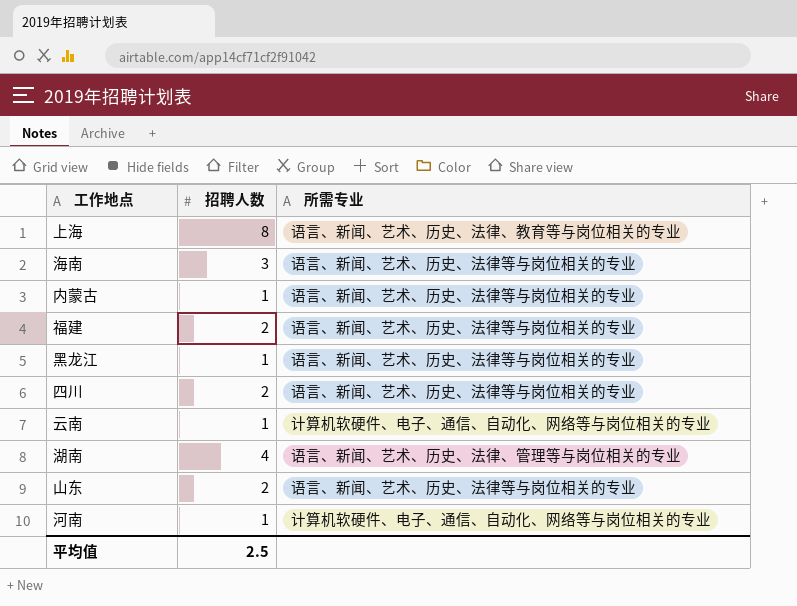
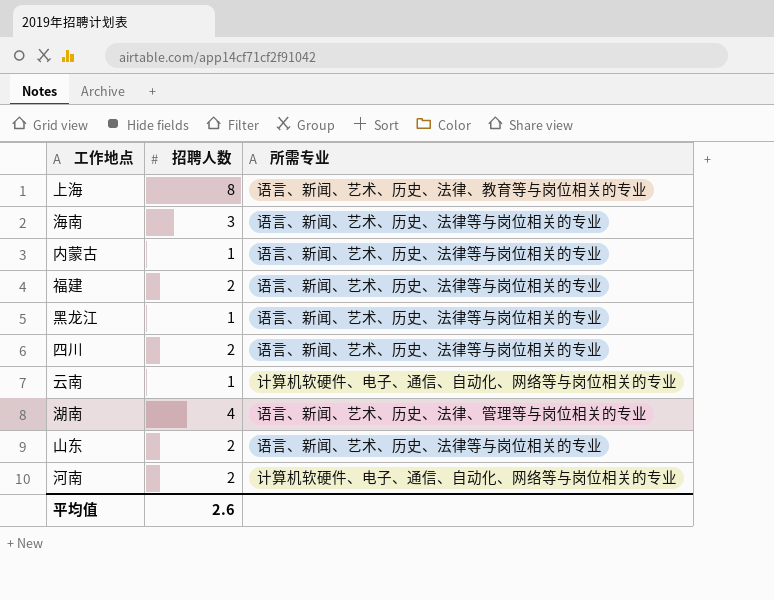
河南 | 招聘人数: 1 -> 2
平均值 | 招聘人数: 2.5 -> 2.6

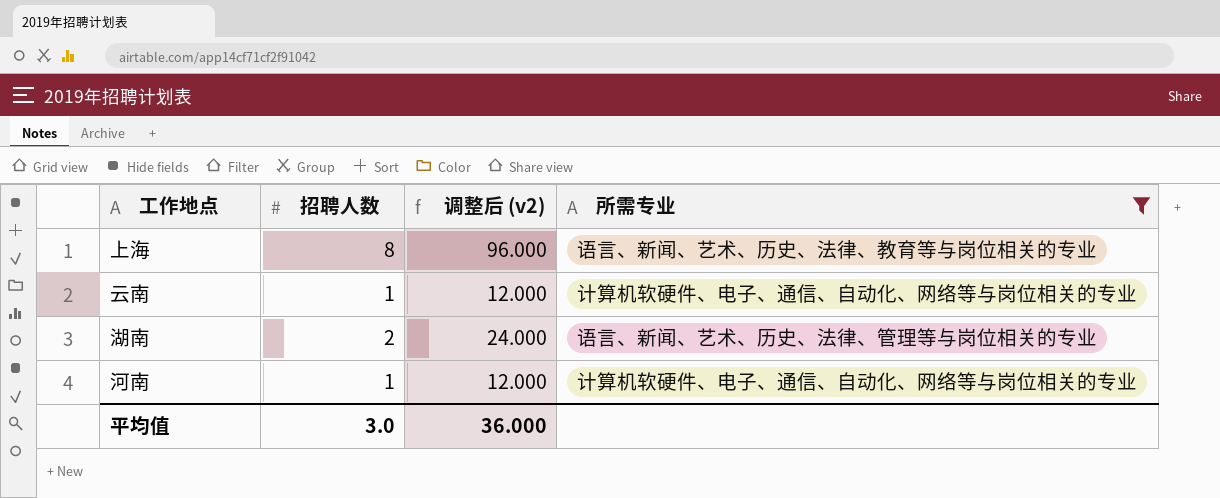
filter: none -> 所需专业 != 语言、新闻、艺术、历史、法律等与岗位相关的专业
column 调整后 (v2) | formula: none -> [招聘人数] * 12
湖南 | 招聘人数: 4 -> 2
河南 | 招聘人数: 2 -> 1
平均值 | 招聘人数: 2.6 -> 3.0

